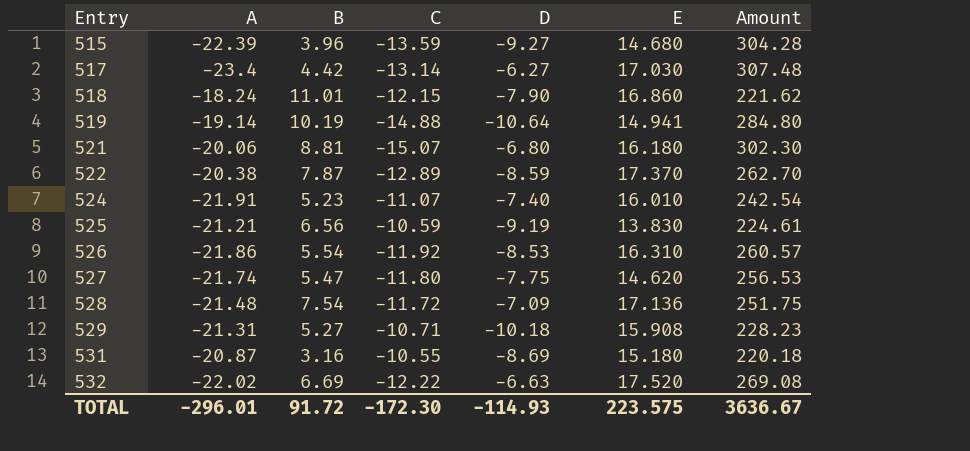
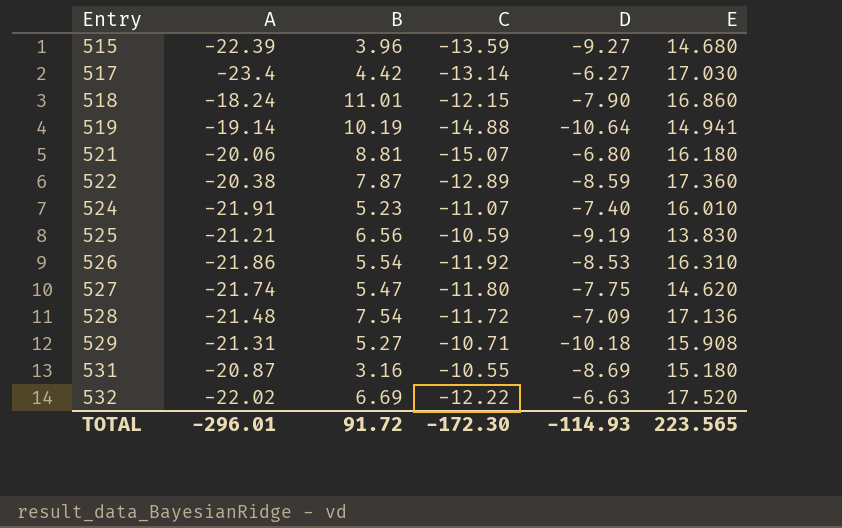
column Amount | formula: [A] * [C] -> none
522 | E: 17.370 -> 17.360
TOTAL | E: 223.575 -> 223.565

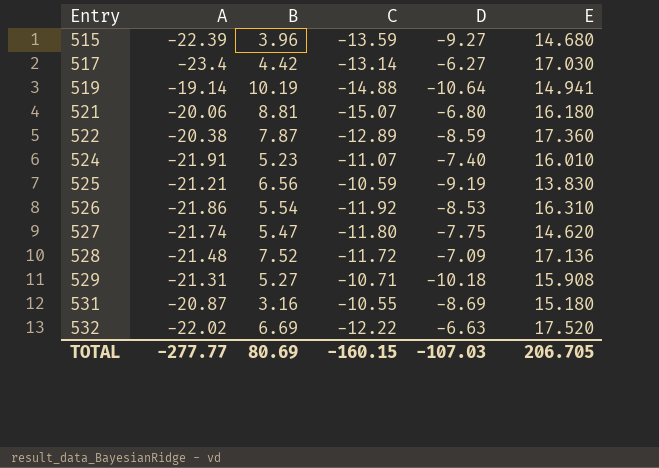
row 518: -18.24 | 11.01 | -12.15 | -7.90 | 16.860 -> none
528 | B: 7.54 -> 7.52
TOTAL | A: -296.01 -> -277.77
TOTAL | B: 91.72 -> 80.69
TOTAL | C: -172.30 -> -160.15
TOTAL | D: -114.93 -> -107.03
TOTAL | E: 223.565 -> 206.705

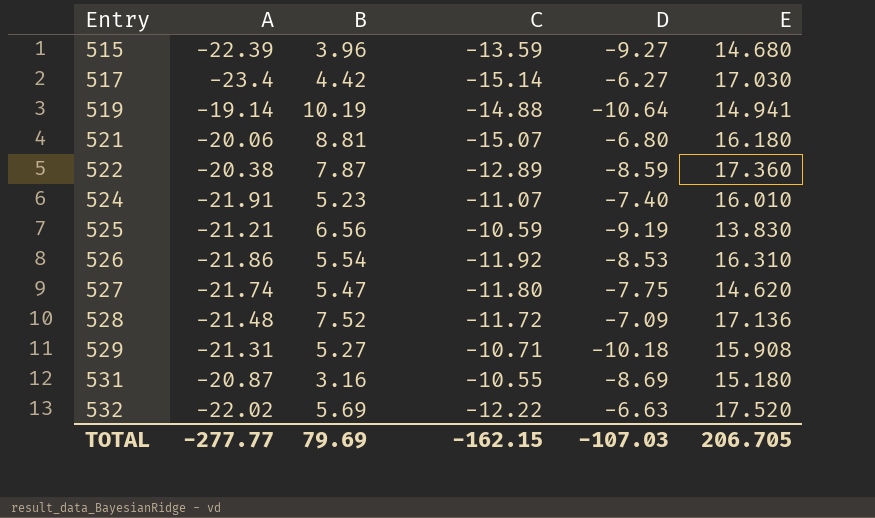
517 | C: -13.14 -> -15.14
532 | B: 6.69 -> 5.69
TOTAL | B: 80.69 -> 79.69
TOTAL | C: -160.15 -> -162.15

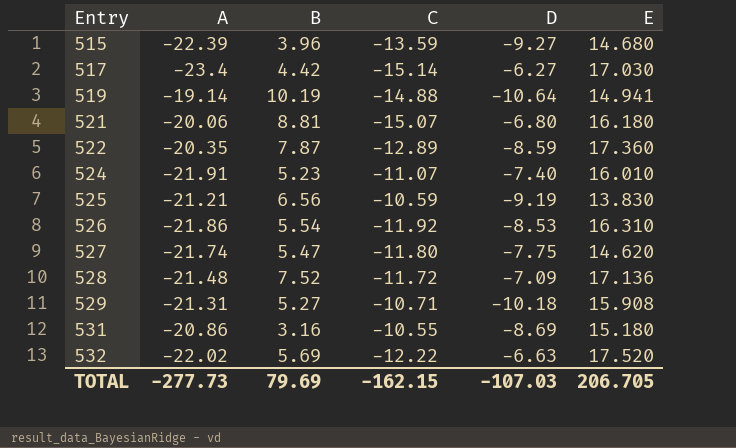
522 | A: -20.38 -> -20.35
531 | A: -20.87 -> -20.86
TOTAL | A: -277.77 -> -277.73

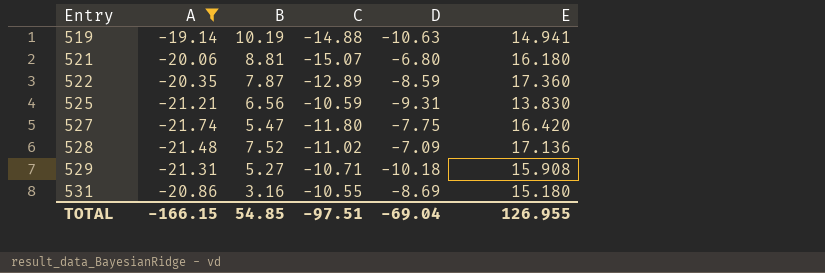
filter: none -> A >= -21.74
519 | D: -10.64 -> -10.63
525 | D: -9.19 -> -9.31
527 | E: 14.620 -> 16.420
528 | C: -11.72 -> -11.02
TOTAL | A: -277.73 -> -166.15
TOTAL | B: 79.69 -> 54.85
TOTAL | C: -162.15 -> -97.51
TOTAL | D: -107.03 -> -69.04
TOTAL | E: 206.705 -> 126.955

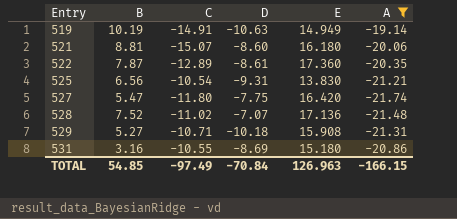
column A | position: 2 -> 6
519 | C: -14.88 -> -14.91
519 | E: 14.941 -> 14.949
521 | D: -6.80 -> -8.60
522 | D: -8.59 -> -8.61
525 | C: -10.59 -> -10.54
528 | D: -7.09 -> -7.07
TOTAL | C: -97.51 -> -97.49
TOTAL | D: -69.04 -> -70.84
TOTAL | E: 126.955 -> 126.963

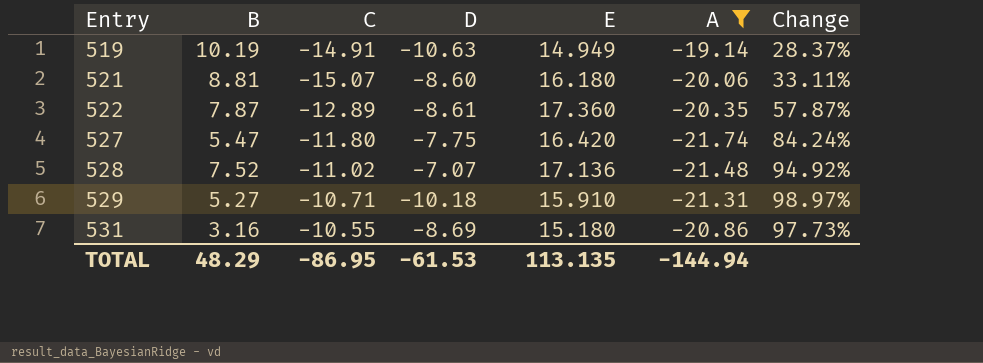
column Change | formula: none -> ([A] - [C]) / [C]
row 525: 6.56 | -10.54 | -9.31 | 13.830 | -21.21 -> none
529 | E: 15.908 -> 15.910
TOTAL | B: 54.85 -> 48.29
TOTAL | C: -97.49 -> -86.95
TOTAL | D: -70.84 -> -61.53
TOTAL | E: 126.963 -> 113.135
TOTAL | A: -166.15 -> -144.94

